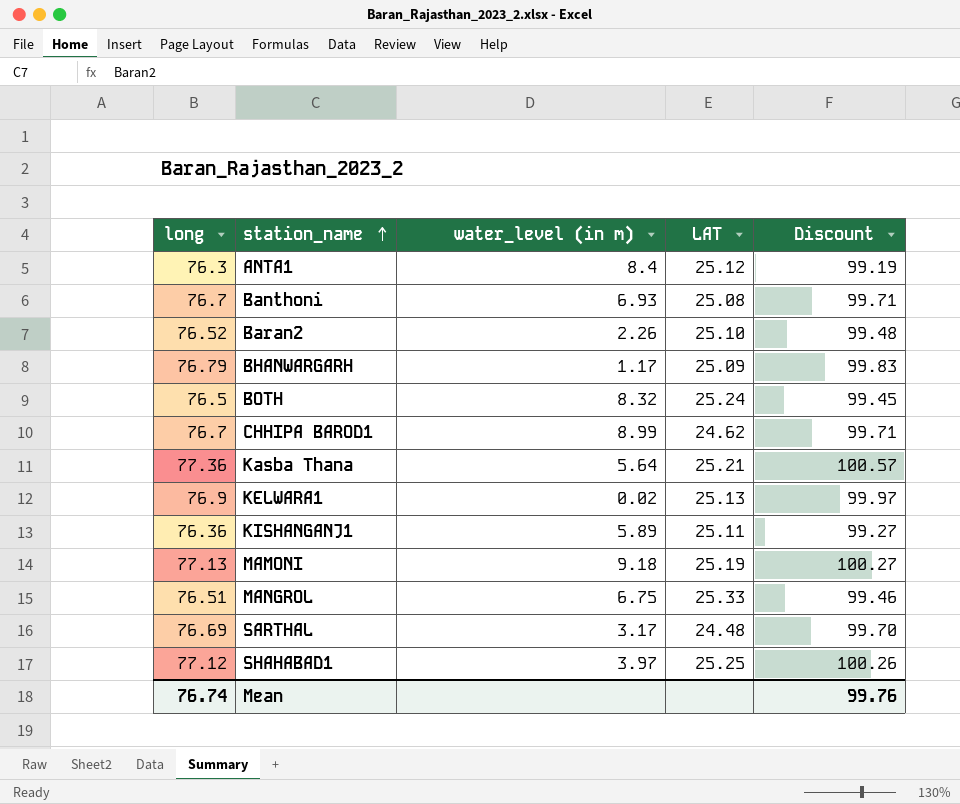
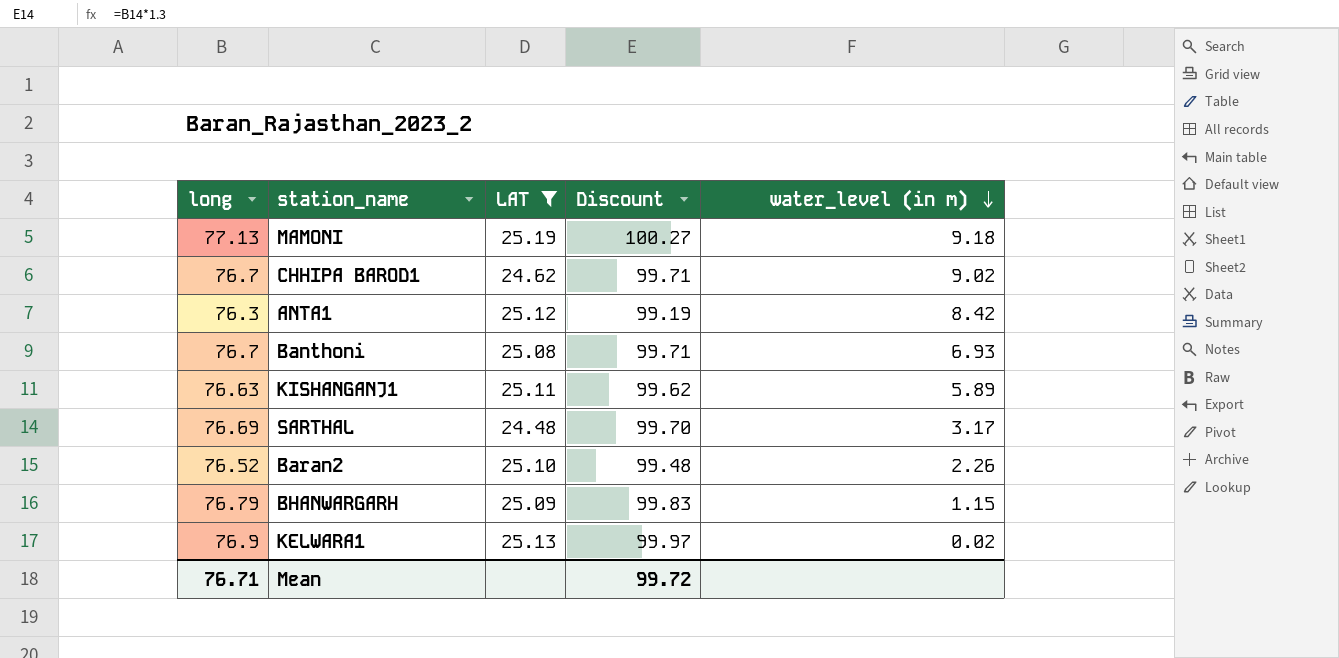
filter: none -> LAT <= 25.19
row order: station_name ascending -> water_level (in m) descending
column water_level (in m) | position: 3 -> 5
CHHIPA BAROD1 | water_level (in m): 8.99 -> 9.02
ANTA1 | water_level (in m): 8.4 -> 8.42
KISHANGANJ1 | long: 76.36 -> 76.63
KISHANGANJ1 | Discount: 99.27 -> 99.62
BHANWARGARH | water_level (in m): 1.17 -> 1.15
Mean | long: 76.74 -> 76.71
Mean | Discount: 99.76 -> 99.72

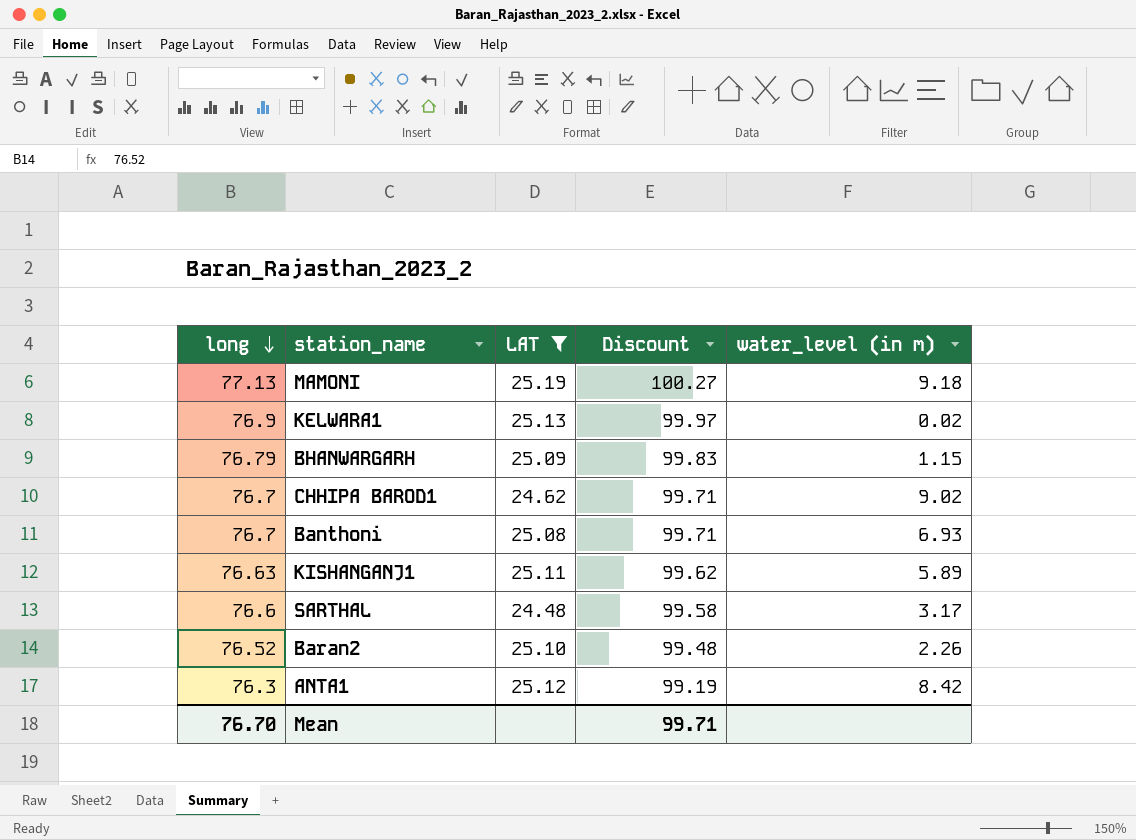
row order: water_level (in m) descending -> long descending
SARTHAL | long: 76.69 -> 76.6
SARTHAL | Discount: 99.70 -> 99.58
Mean | long: 76.71 -> 76.70
Mean | Discount: 99.72 -> 99.71

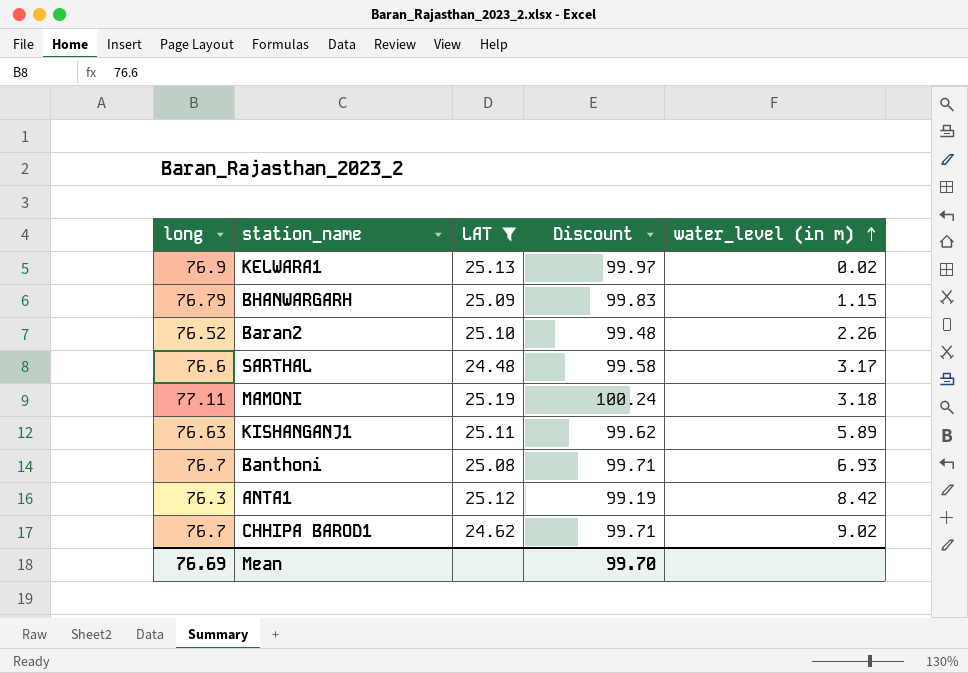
row order: long descending -> water_level (in m) ascending
MAMONI | long: 77.13 -> 77.11
MAMONI | Discount: 100.27 -> 100.24
MAMONI | water_level (in m): 9.18 -> 3.18
Mean | long: 76.70 -> 76.69
Mean | Discount: 99.71 -> 99.70

